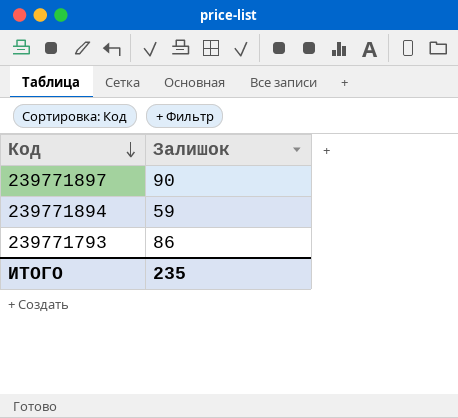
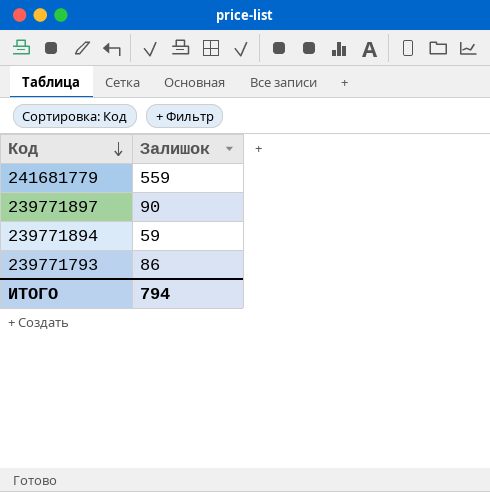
row 241681779: none -> 559
ИТОГО | Залишок: 235 -> 794

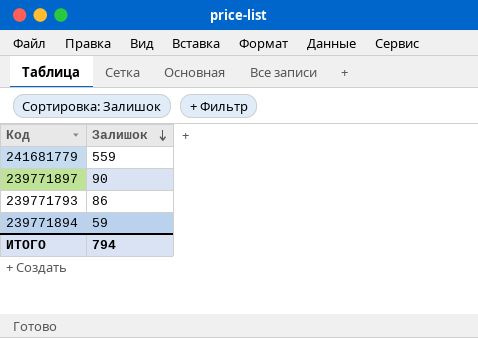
row order: Код descending -> Залишок descending

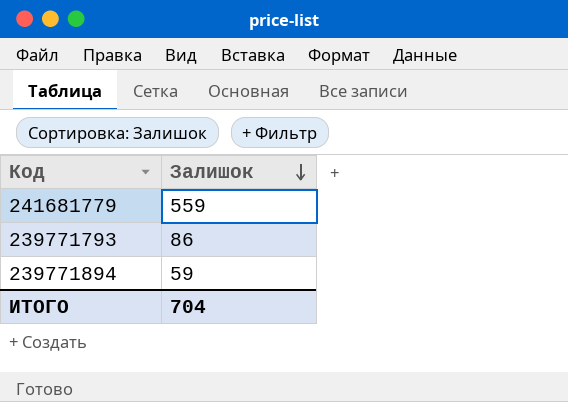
row 239771897: 90 -> none
ИТОГО | Залишок: 794 -> 704

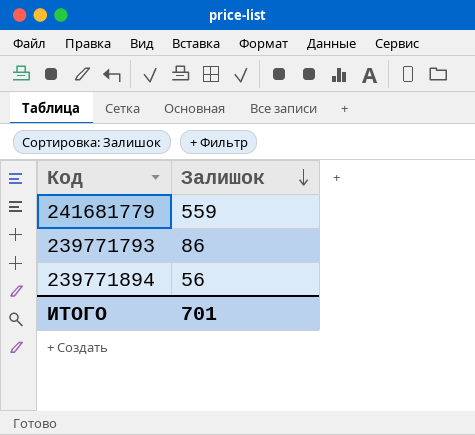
239771894 | Залишок: 59 -> 56
ИТОГО | Залишок: 704 -> 701

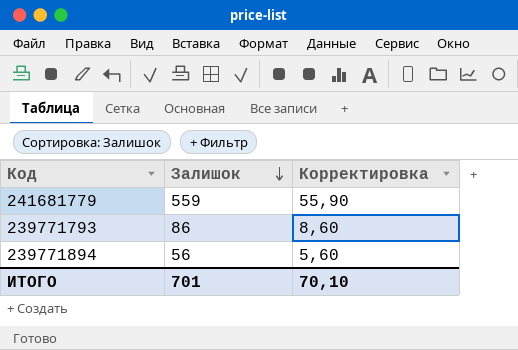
column Корректировка | formula: none -> [Залишок] * 0,1

